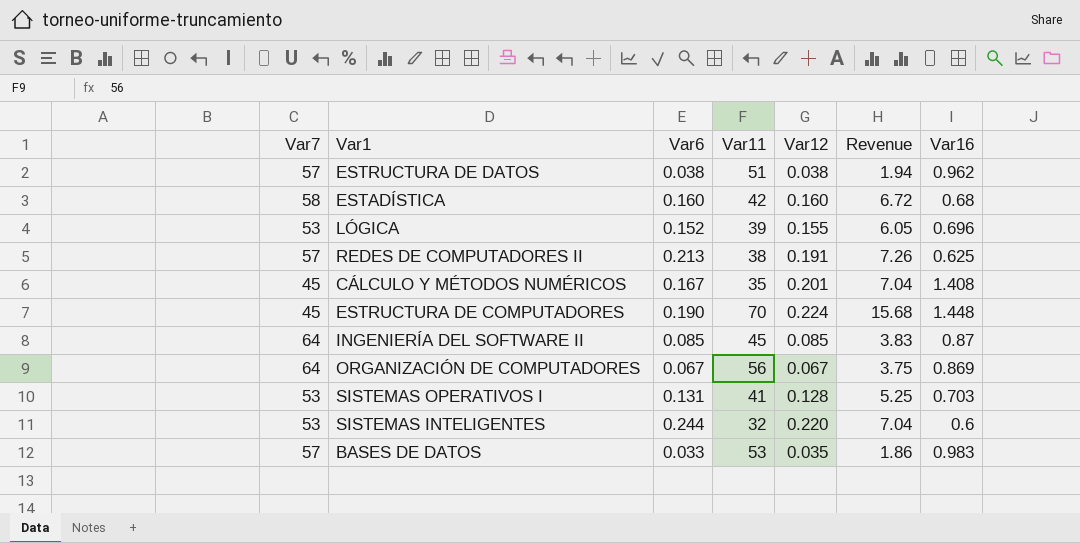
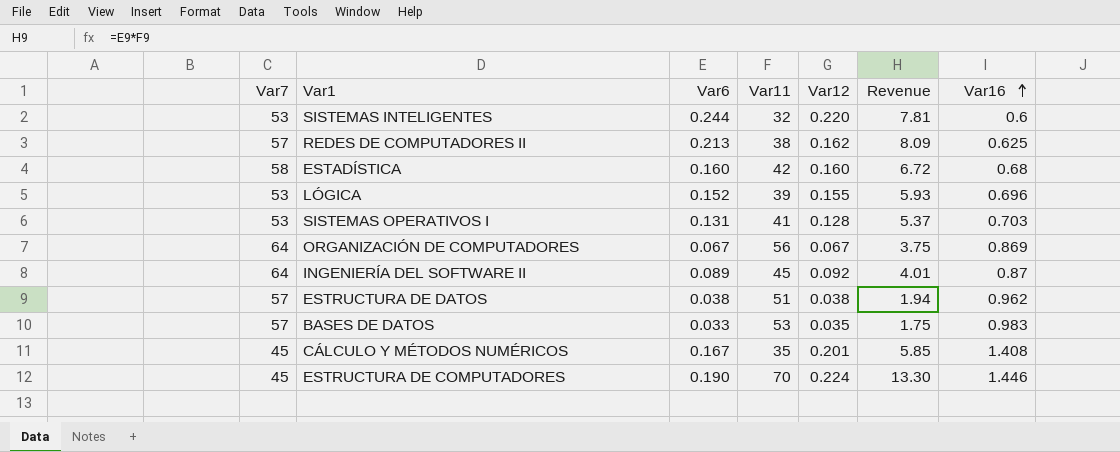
row order: none -> Var16 ascending
column Revenue | formula: [Var11] * [Var12] -> [Var6] * [Var11]
REDES DE COMPUTADORES II | Var12: 0.191 -> 0.162
INGENIERÍA DEL SOFTWARE II | Var6: 0.085 -> 0.089
INGENIERÍA DEL SOFTWARE II | Var12: 0.085 -> 0.092
ESTRUCTURA DE COMPUTADORES | Var16: 1.448 -> 1.446

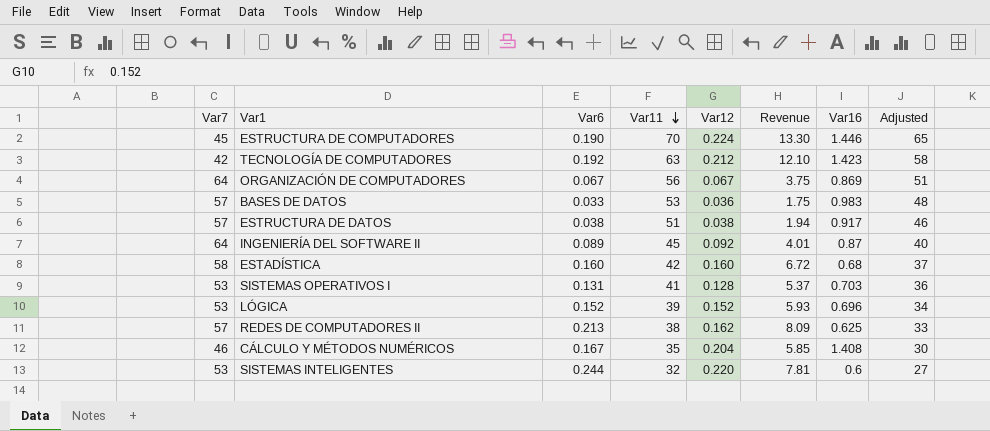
row order: Var16 ascending -> Var11 descending
column Adjusted | formula: none -> [Var11] - 5
row TECNOLOGÍA DE COMPUTADORES: none -> 42 | 0.192 | 63 | 0.212 | 12.10 | 1.423 | 58
BASES DE DATOS | Var12: 0.035 -> 0.036
ESTRUCTURA DE DATOS | Var16: 0.962 -> 0.917
LÓGICA | Var12: 0.155 -> 0.152
CÁLCULO Y MÉTODOS NUMÉRICOS | Var7: 45 -> 46
CÁLCULO Y MÉTODOS NUMÉRICOS | Var12: 0.201 -> 0.204

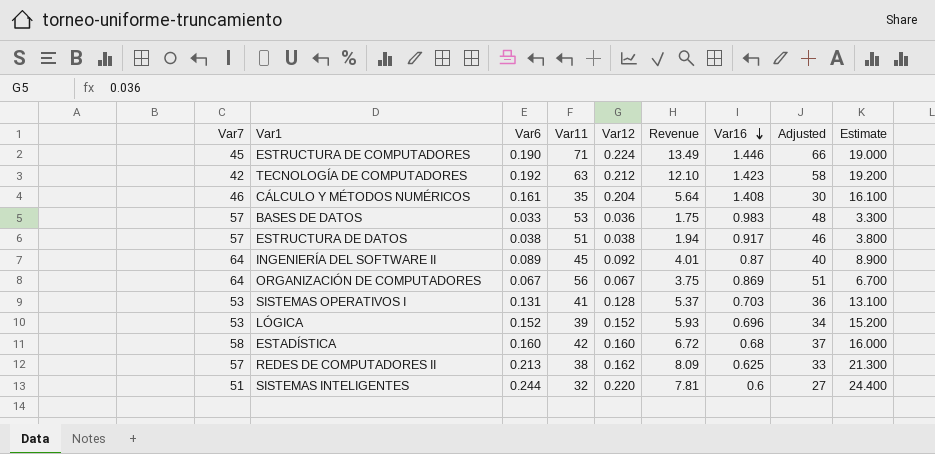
row order: Var11 descending -> Var16 descending
column Estimate | formula: none -> [Var6] * 100
ESTRUCTURA DE COMPUTADORES | Var11: 70 -> 71
ESTRUCTURA DE COMPUTADORES | Revenue: 13.30 -> 13.49
ESTRUCTURA DE COMPUTADORES | Adjusted: 65 -> 66
CÁLCULO Y MÉTODOS NUMÉRICOS | Var6: 0.167 -> 0.161
CÁLCULO Y MÉTODOS NUMÉRICOS | Revenue: 5.85 -> 5.64
SISTEMAS INTELIGENTES | Var7: 53 -> 51

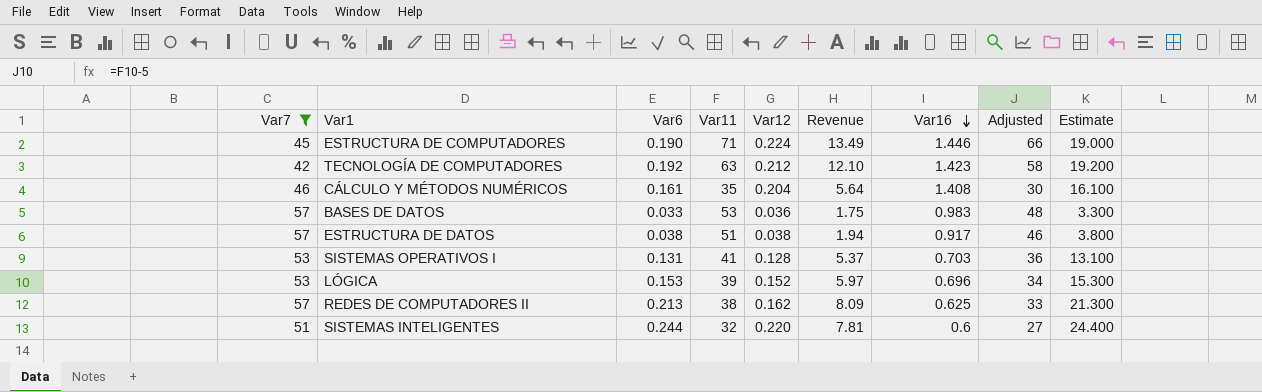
filter: none -> Var7 <= 57
LÓGICA | Var6: 0.152 -> 0.153
LÓGICA | Revenue: 5.93 -> 5.97
LÓGICA | Estimate: 15.200 -> 15.300

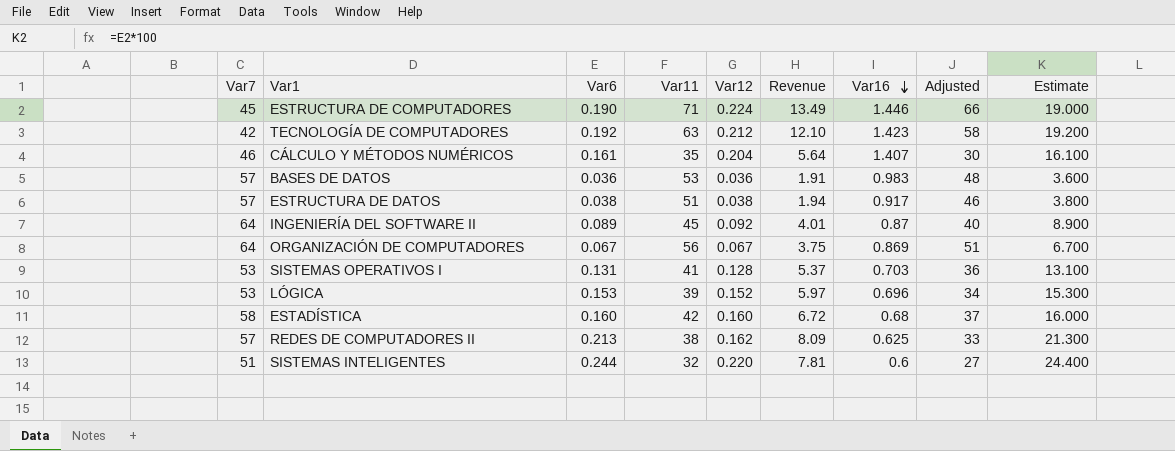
filter: Var7 <= 57 -> none
CÁLCULO Y MÉTODOS NUMÉRICOS | Var16: 1.408 -> 1.407
BASES DE DATOS | Var6: 0.033 -> 0.036
BASES DE DATOS | Revenue: 1.75 -> 1.91
BASES DE DATOS | Estimate: 3.300 -> 3.600

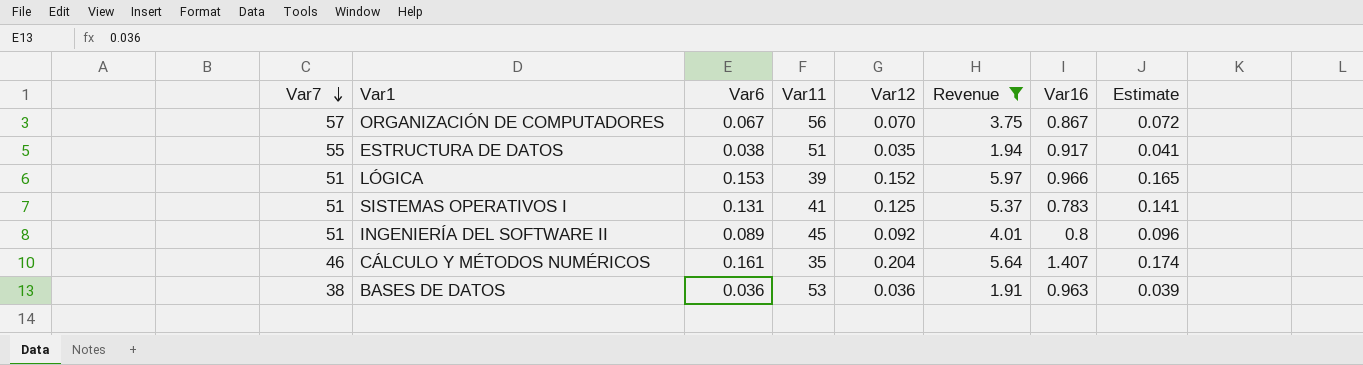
filter: none -> Revenue <= 5.97
row order: Var16 descending -> Var7 descending
column Adjusted | formula: [Var11] - 5 -> none
column Estimate | formula: [Var6] * 100 -> [Var6] * 1.08
ORGANIZACIÓN DE COMPUTADORES | Var7: 64 -> 57
ORGANIZACIÓN DE COMPUTADORES | Var12: 0.067 -> 0.070
ORGANIZACIÓN DE COMPUTADORES | Var16: 0.869 -> 0.867
ESTRUCTURA DE DATOS | Var7: 57 -> 55
ESTRUCTURA DE DATOS | Var12: 0.038 -> 0.035
LÓGICA | Var7: 53 -> 51
LÓGICA | Var16: 0.696 -> 0.966
SISTEMAS OPERATIVOS I | Var7: 53 -> 51
SISTEMAS OPERATIVOS I | Var12: 0.128 -> 0.125
SISTEMAS OPERATIVOS I | Var16: 0.703 -> 0.783
INGENIERÍA DEL SOFTWARE II | Var7: 64 -> 51
INGENIERÍA DEL SOFTWARE II | Var16: 0.87 -> 0.8
BASES DE DATOS | Var7: 57 -> 38
BASES DE DATOS | Var16: 0.983 -> 0.963

